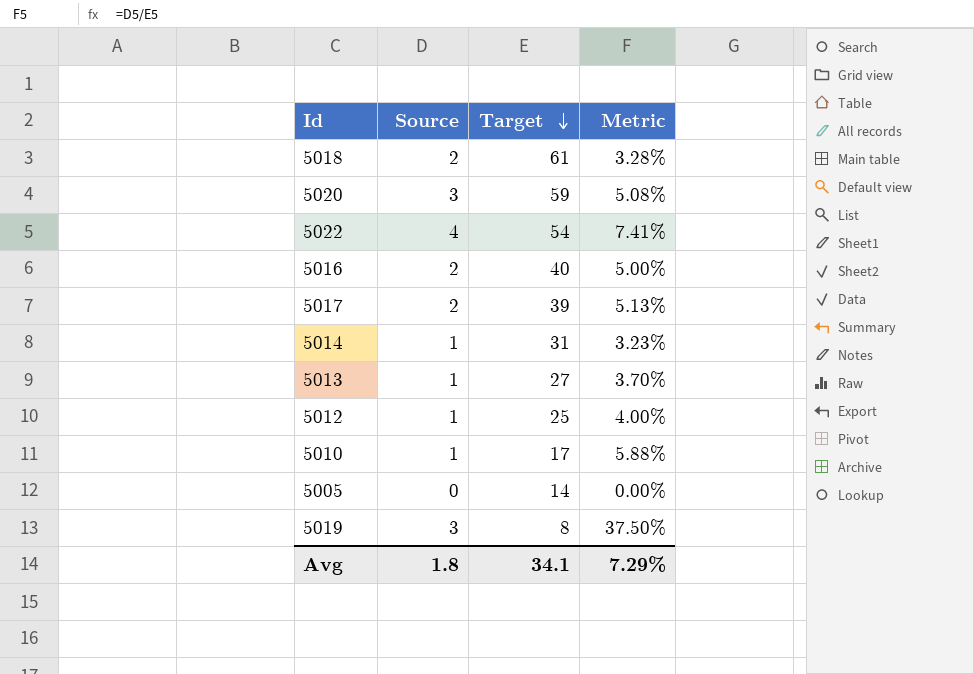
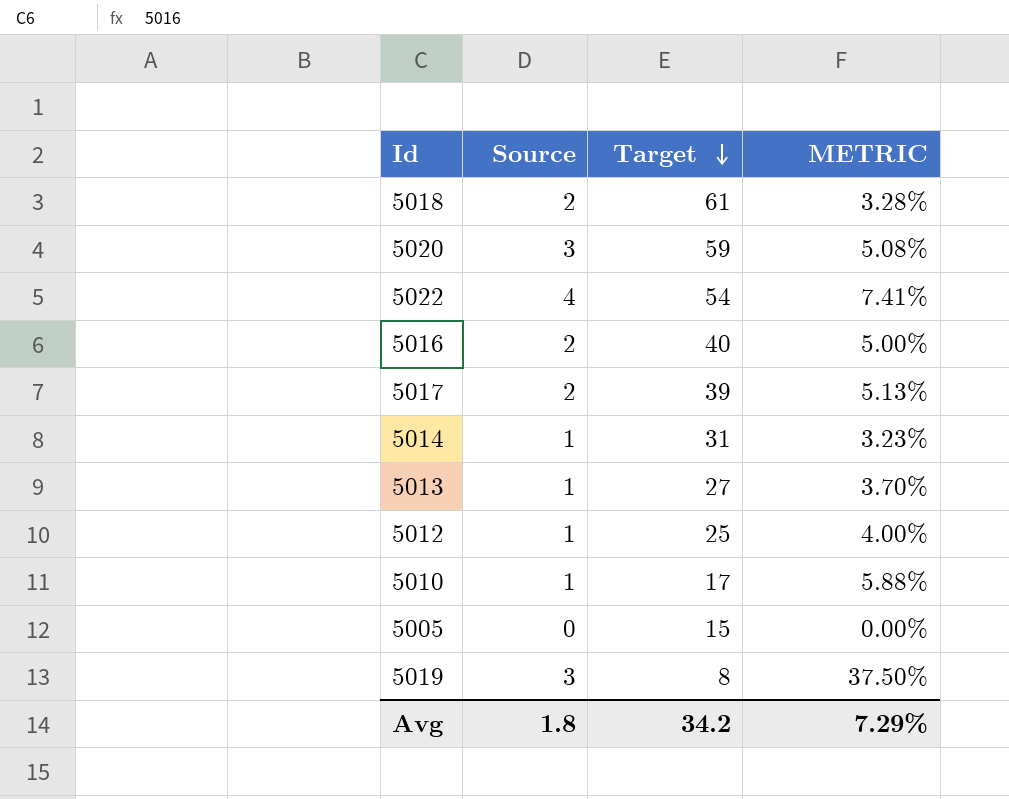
column name: Metric -> METRIC
5005 | Target: 14 -> 15
Avg | Target: 34.1 -> 34.2

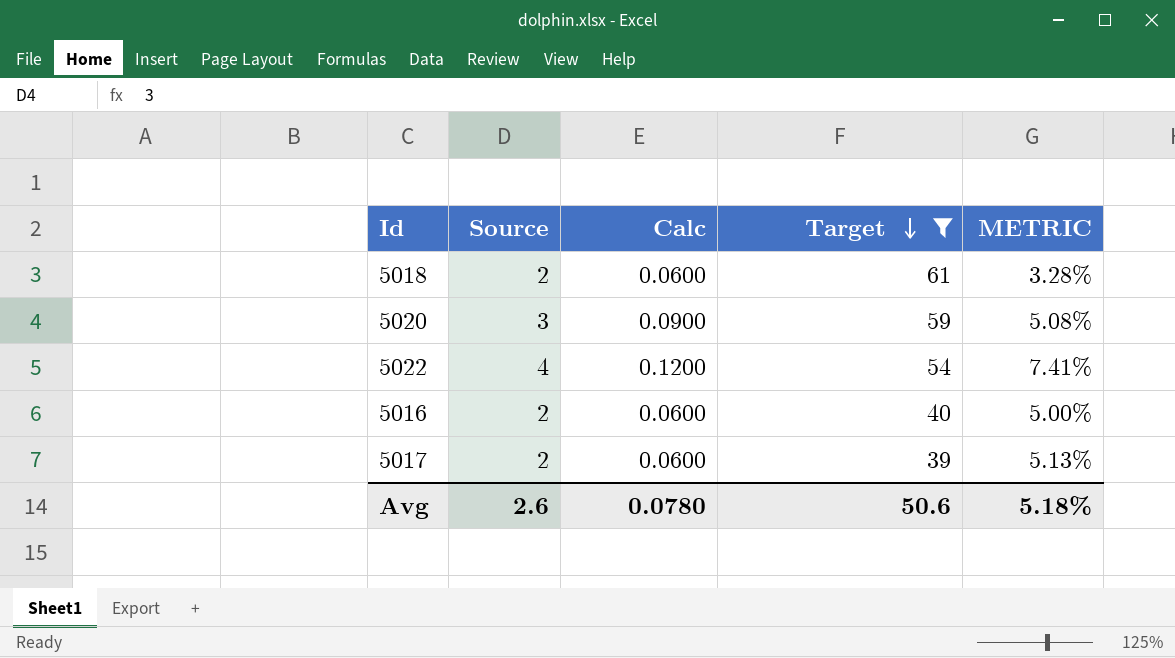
filter: none -> Target >= 39
column Calc | formula: none -> [Source] * 0.03
Avg | Source: 1.8 -> 2.6
Avg | Target: 34.2 -> 50.6
Avg | METRIC: 7.29% -> 5.18%

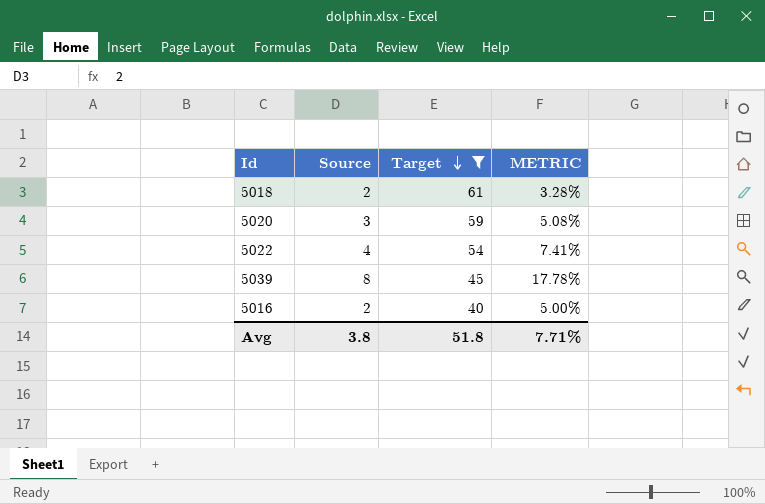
column Calc | formula: [Source] * 0.03 -> none
row 5017: 2 | 0.0600 | 39 | 5.13% -> none
row 5039: none -> 8 | 45 | 17.78%
Avg | Source: 2.6 -> 3.8
Avg | Target: 50.6 -> 51.8
Avg | METRIC: 5.18% -> 7.71%

